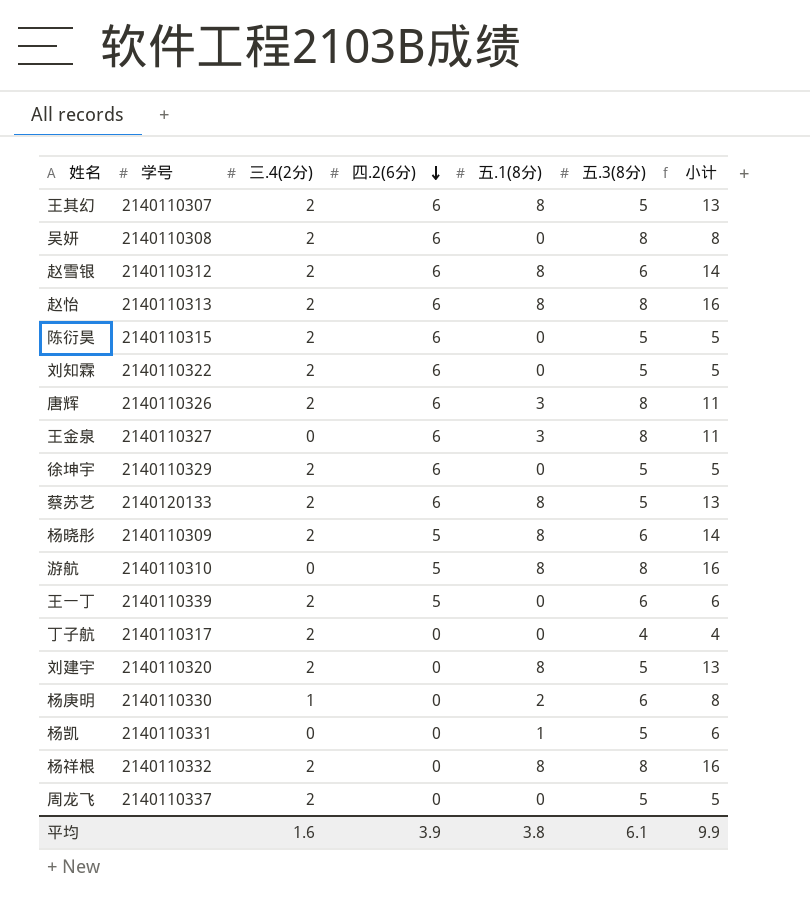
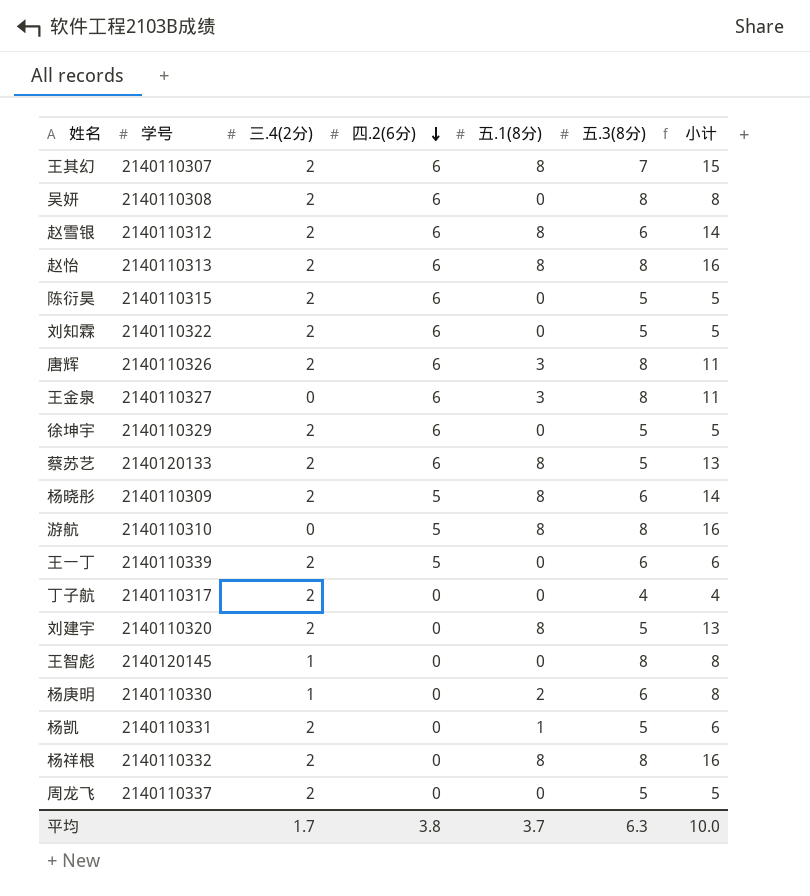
王其幻 | 五.3(8分): 5 -> 7
王其幻 | 小计: 13 -> 15
row 王智彪: none -> 2140120145 | 1 | 0 | 0 | 8 | 8
杨凯 | 三.4(2分): 0 -> 2
平均 | 三.4(2分): 1.6 -> 1.7
平均 | 四.2(6分): 3.9 -> 3.8
平均 | 五.1(8分): 3.8 -> 3.7
平均 | 五.3(8分): 6.1 -> 6.3
平均 | 小计: 9.9 -> 10.0

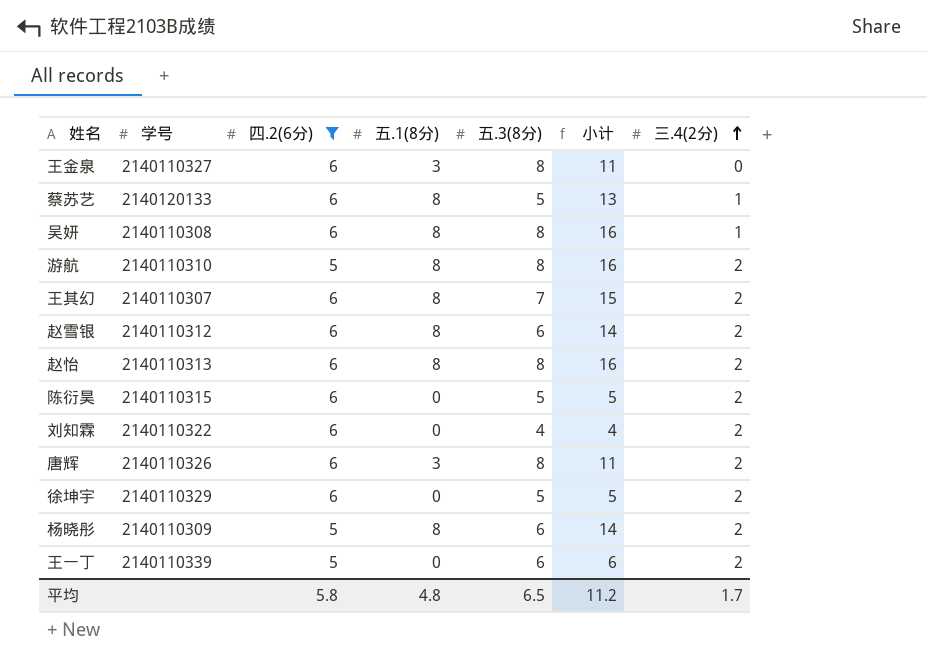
filter: none -> 四.2(6分) != 0
row order: 四.2(6分) descending -> 三.4(2分) ascending
column 三.4(2分) | position: 3 -> 7
蔡苏艺 | 三.4(2分): 2 -> 1
吴妍 | 五.1(8分): 0 -> 8
吴妍 | 小计: 8 -> 16
吴妍 | 三.4(2分): 2 -> 1
游航 | 三.4(2分): 0 -> 2
刘知霖 | 五.3(8分): 5 -> 4
刘知霖 | 小计: 5 -> 4
平均 | 四.2(6分): 3.8 -> 5.8
平均 | 五.1(8分): 3.7 -> 4.8
平均 | 五.3(8分): 6.3 -> 6.5
平均 | 小计: 10.0 -> 11.2

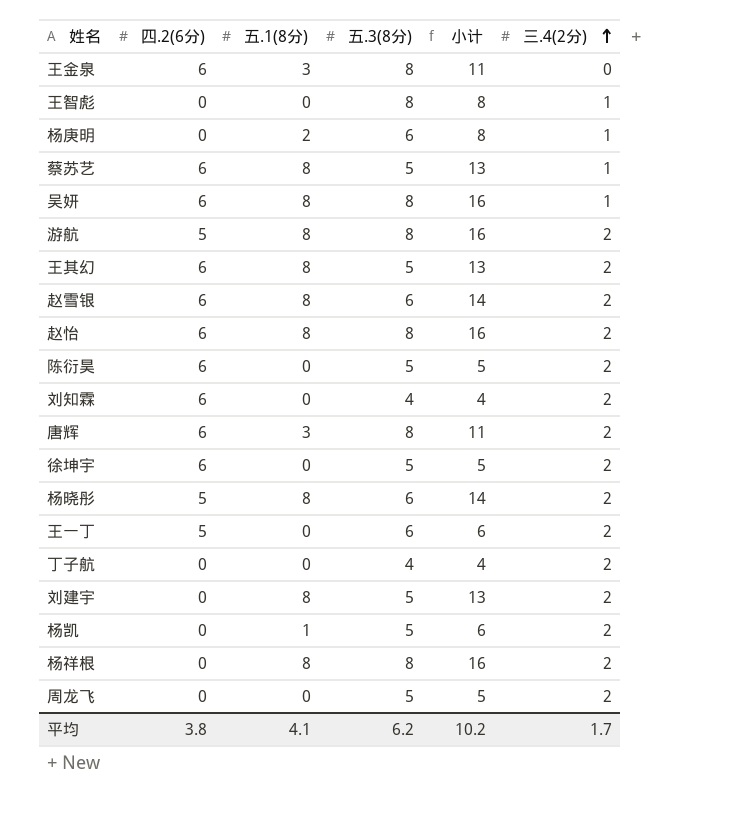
filter: 四.2(6分) != 0 -> none
column 学号 | position: 2 -> none
王其幻 | 五.3(8分): 7 -> 5
王其幻 | 小计: 15 -> 13
平均 | 四.2(6分): 5.8 -> 3.8
平均 | 五.1(8分): 4.8 -> 4.1
平均 | 五.3(8分): 6.5 -> 6.2
平均 | 小计: 11.2 -> 10.2

